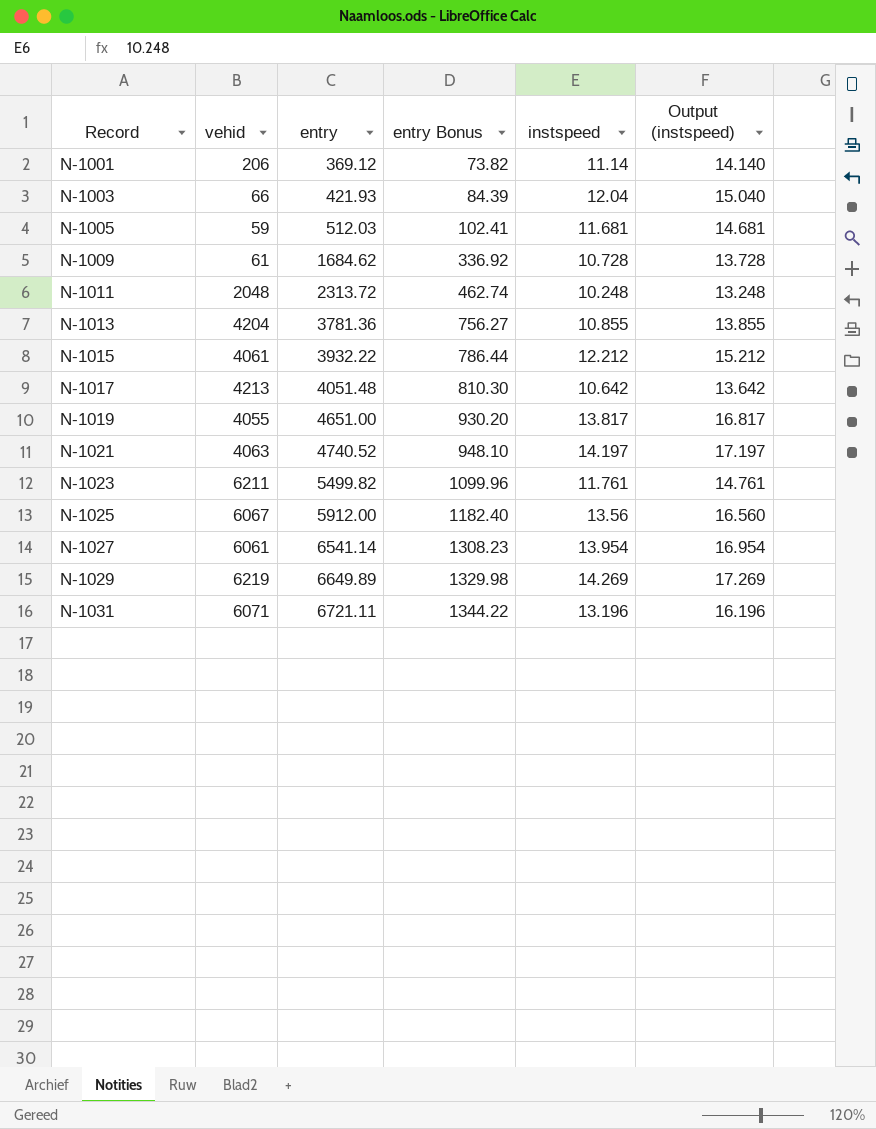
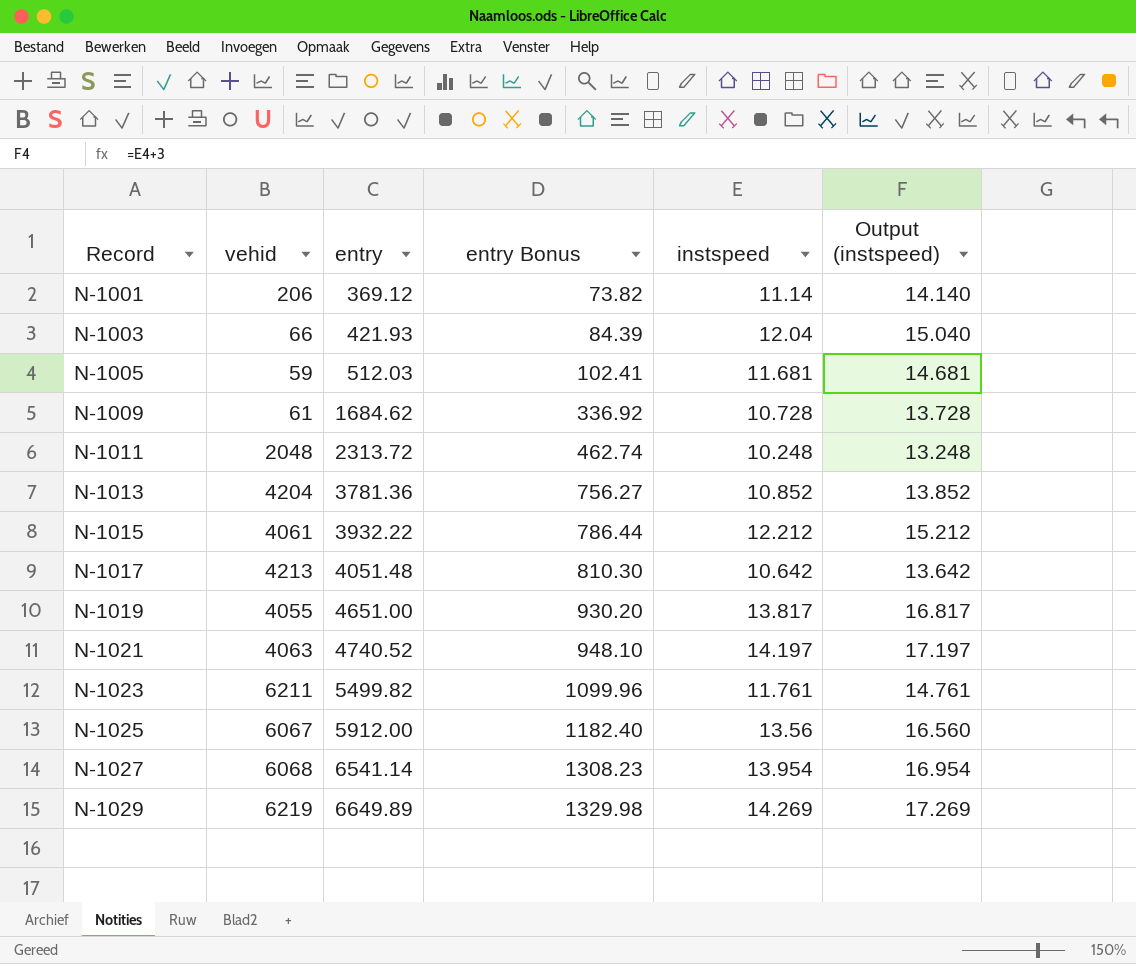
row N-1031: 6071 | 6721.11 | 1344.22 | 13.196 | 16.196 -> none
N-1013 | instspeed: 10.855 -> 10.852
N-1013 | Output (instspeed): 13.855 -> 13.852
N-1027 | vehid: 6061 -> 6068

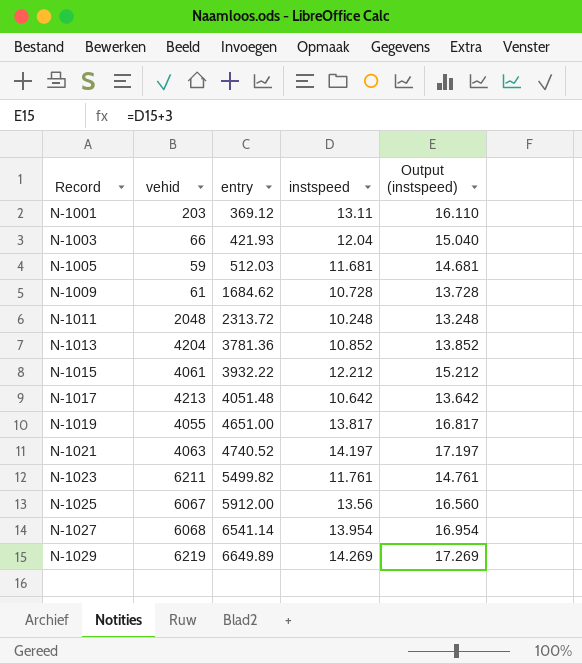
column entry Bonus | formula: [entry] * 0.2 -> none
N-1001 | vehid: 206 -> 203
N-1001 | instspeed: 11.14 -> 13.11
N-1001 | Output (instspeed): 14.140 -> 16.110

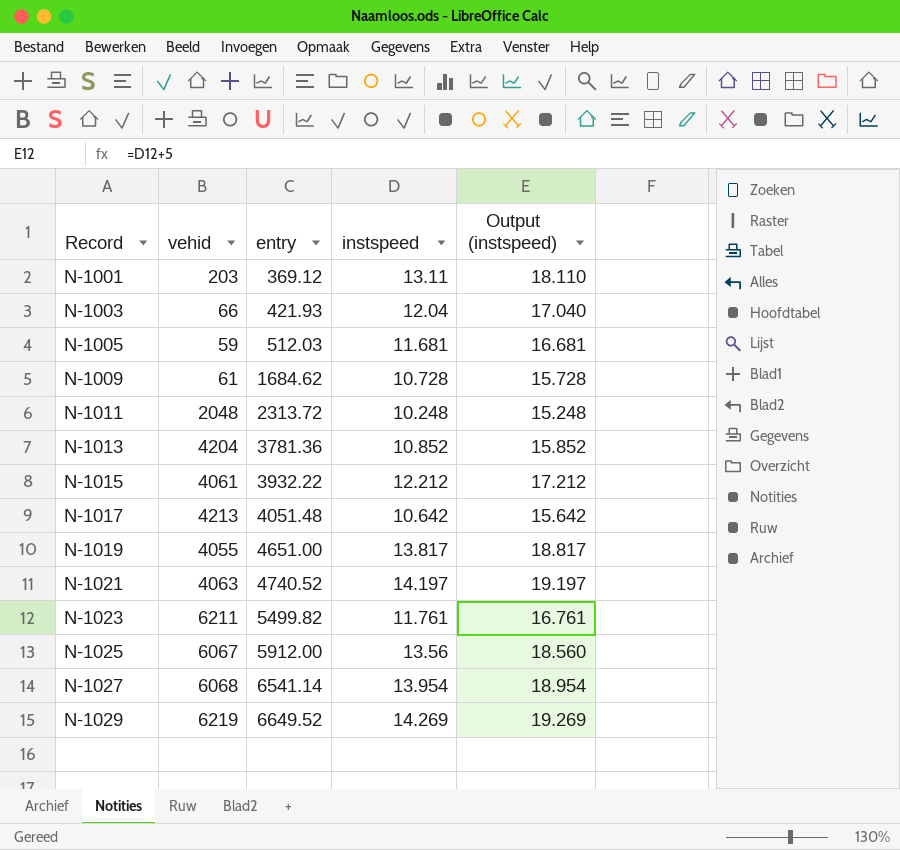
column Output (instspeed) | formula: [instspeed] + 3 -> [instspeed] + 5
N-1029 | entry: 6649.89 -> 6649.52

